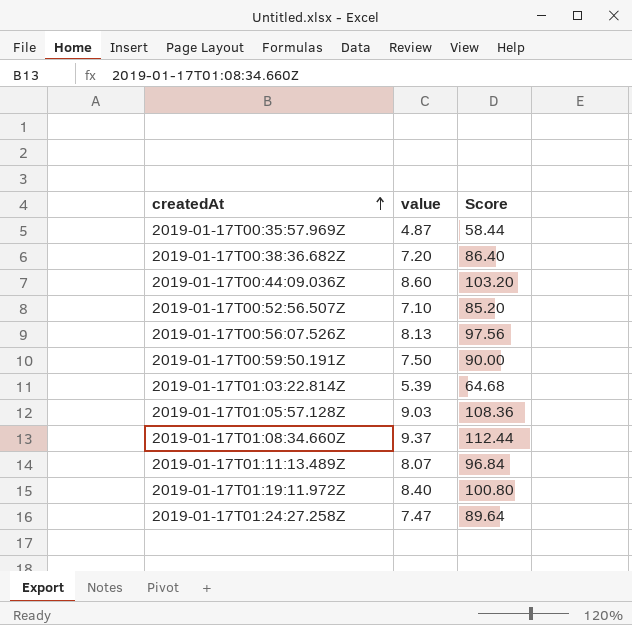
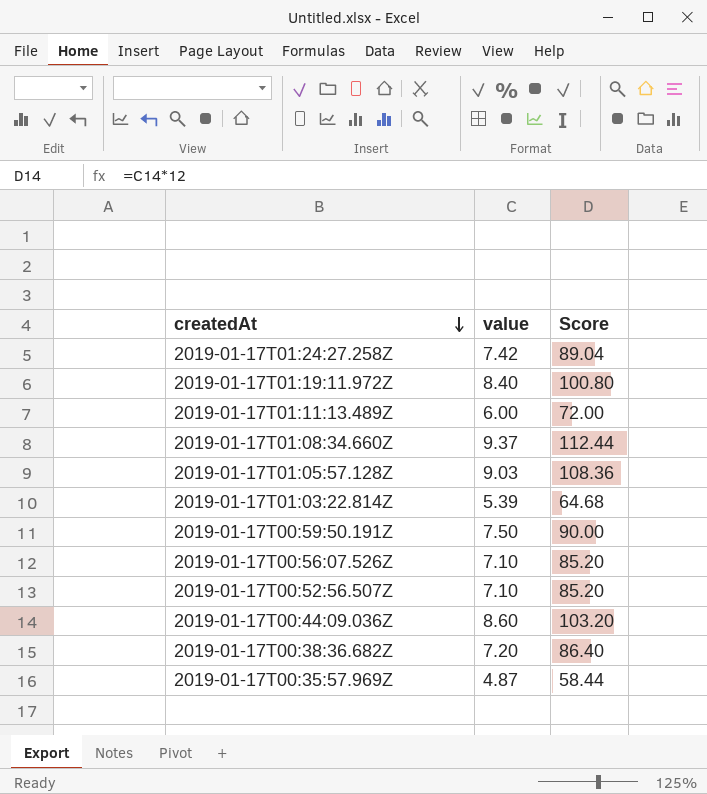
row order: createdAt ascending -> createdAt descending
2019-01-17T01:24:27.258Z | value: 7.47 -> 7.42
2019-01-17T01:24:27.258Z | Score: 89.64 -> 89.04
2019-01-17T01:11:13.489Z | value: 8.07 -> 6.00
2019-01-17T01:11:13.489Z | Score: 96.84 -> 72.00
2019-01-17T00:56:07.526Z | value: 8.13 -> 7.10
2019-01-17T00:56:07.526Z | Score: 97.56 -> 85.20

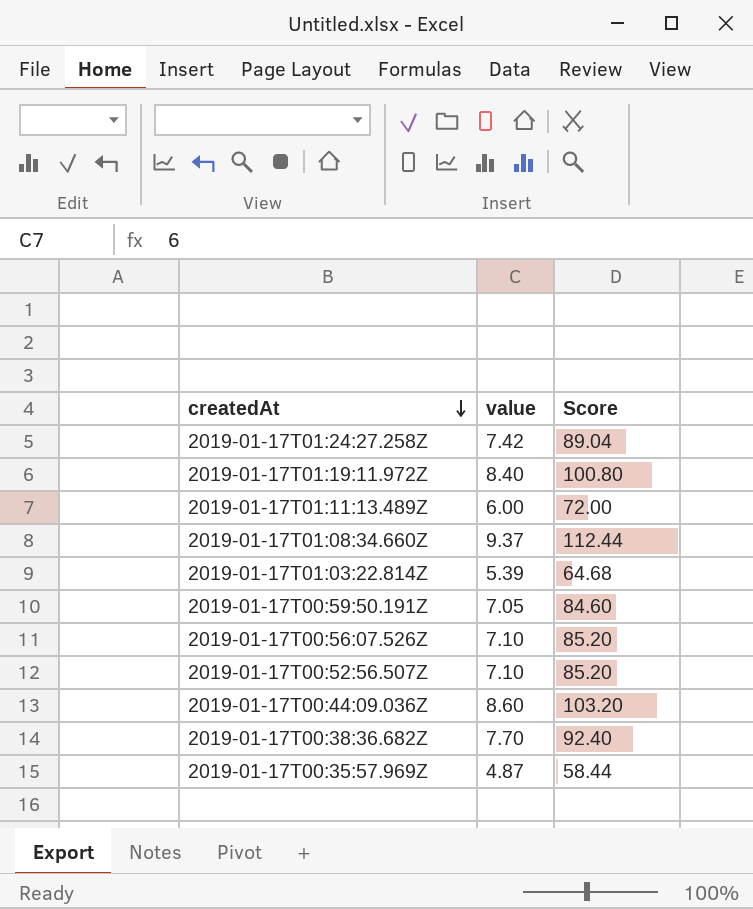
row 2019-01-17T01:05:57.128Z: 9.03 | 108.36 -> none
2019-01-17T00:59:50.191Z | value: 7.50 -> 7.05
2019-01-17T00:59:50.191Z | Score: 90.00 -> 84.60
2019-01-17T00:38:36.682Z | value: 7.20 -> 7.70
2019-01-17T00:38:36.682Z | Score: 86.40 -> 92.40

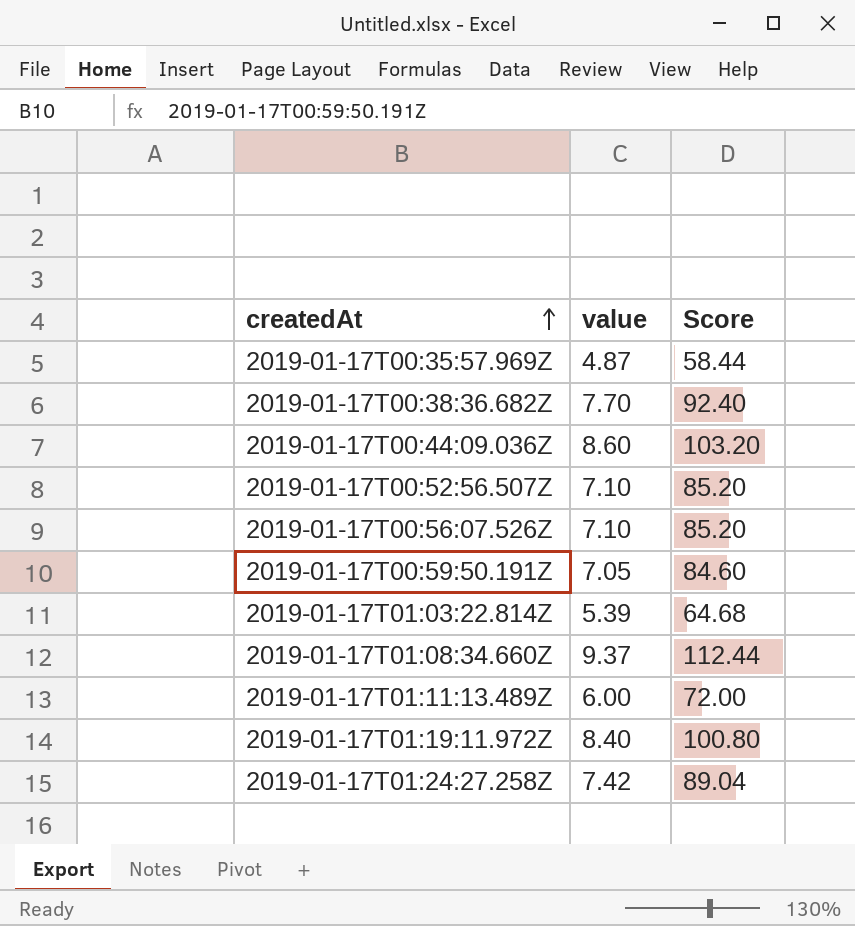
row order: createdAt descending -> createdAt ascending

